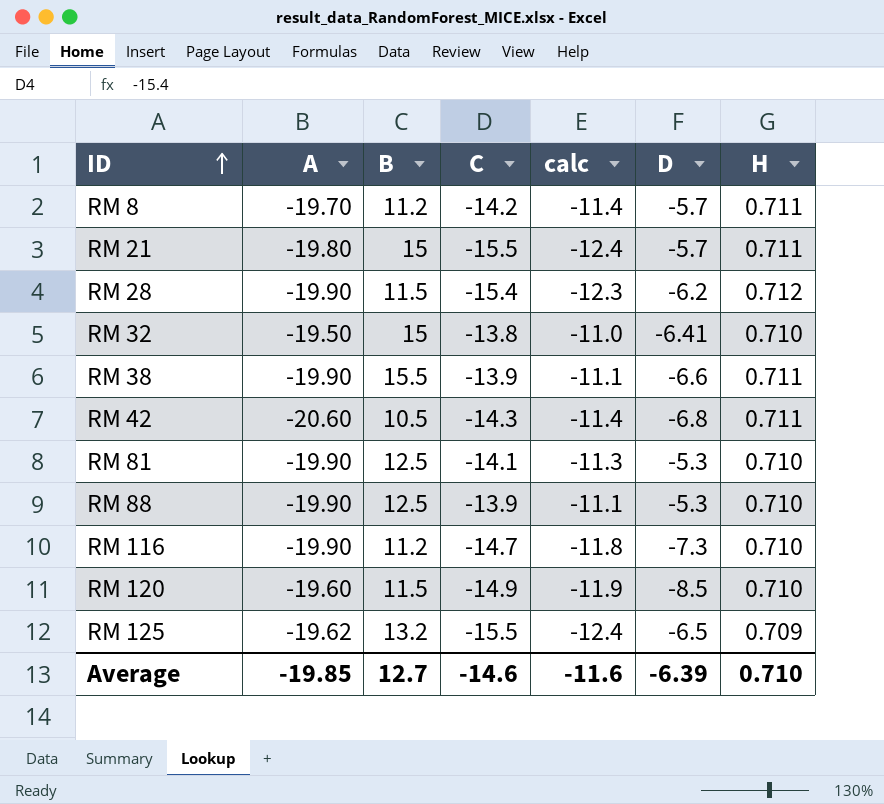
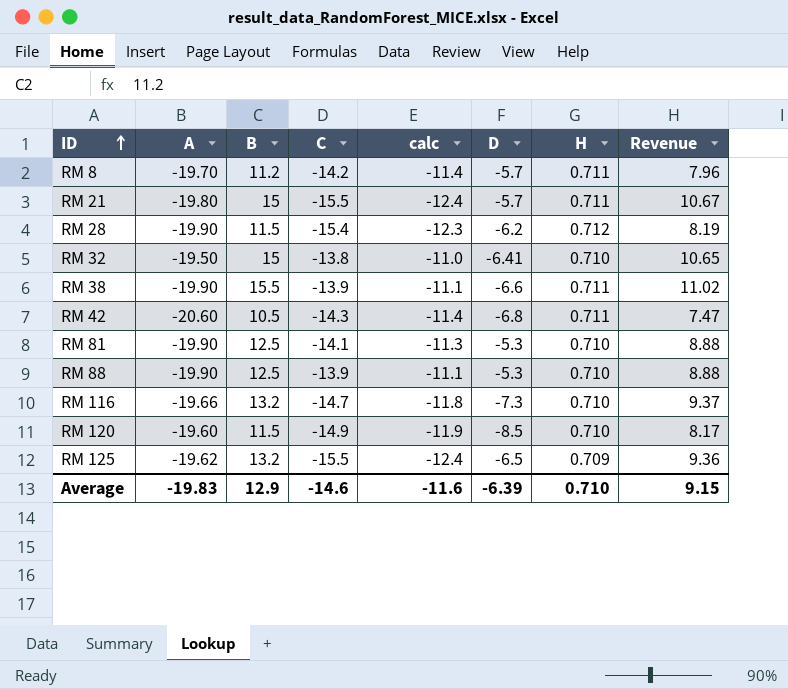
column Revenue | formula: none -> [B] * [H]
RM 116 | A: -19.90 -> -19.66
RM 116 | B: 11.2 -> 13.2
Average | A: -19.85 -> -19.83
Average | B: 12.7 -> 12.9

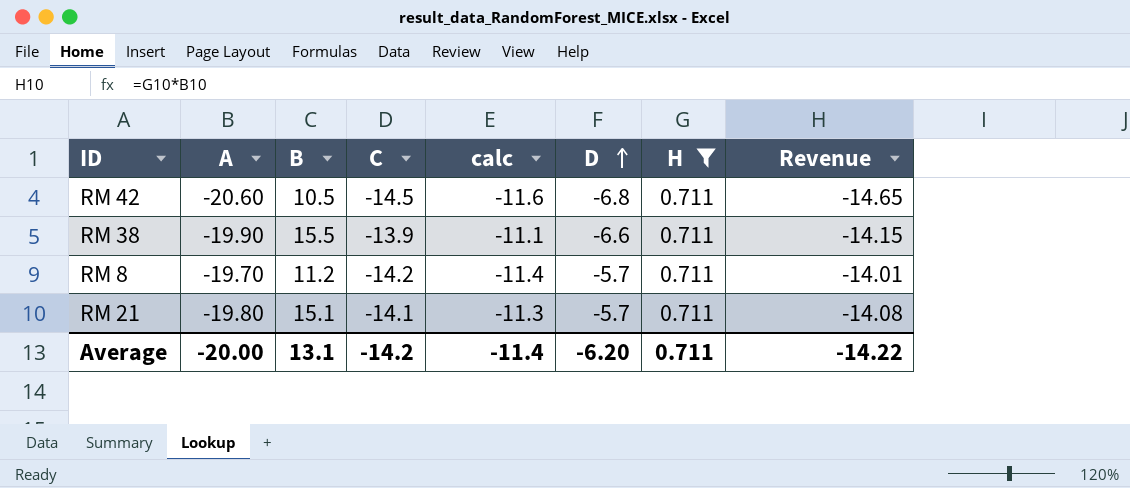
filter: none -> H = 0.711
row order: ID ascending -> D ascending
column Revenue | formula: [B] * [H] -> [A] * [H]
RM 42 | C: -14.3 -> -14.5
RM 42 | calc: -11.4 -> -11.6
RM 21 | B: 15 -> 15.1
RM 21 | C: -15.5 -> -14.1
RM 21 | calc: -12.4 -> -11.3
Average | A: -19.83 -> -20.00
Average | B: 12.9 -> 13.1
Average | C: -14.6 -> -14.2
Average | calc: -11.6 -> -11.4
Average | D: -6.39 -> -6.20
Average | H: 0.710 -> 0.711
Average | Revenue: 9.15 -> -14.22

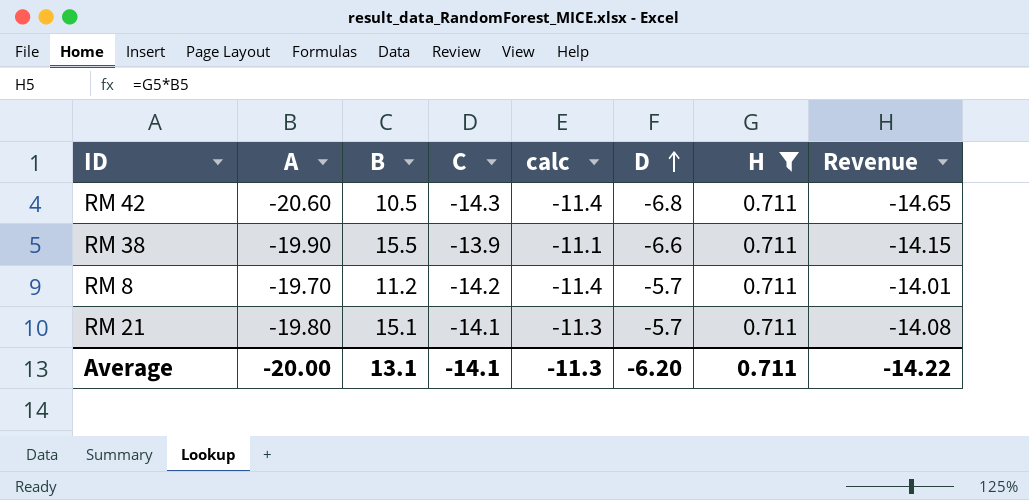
RM 42 | C: -14.5 -> -14.3
RM 42 | calc: -11.6 -> -11.4
Average | C: -14.2 -> -14.1
Average | calc: -11.4 -> -11.3

